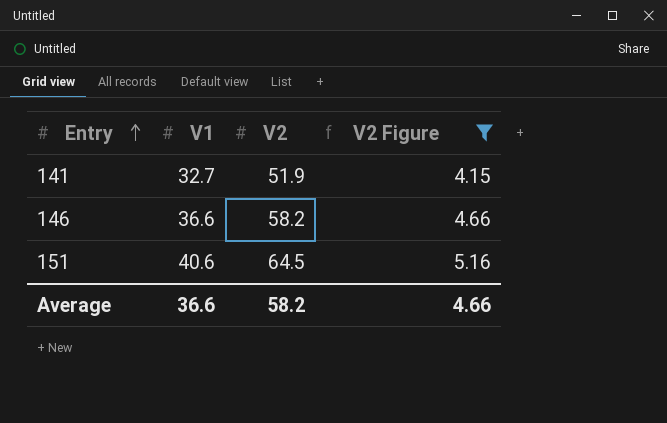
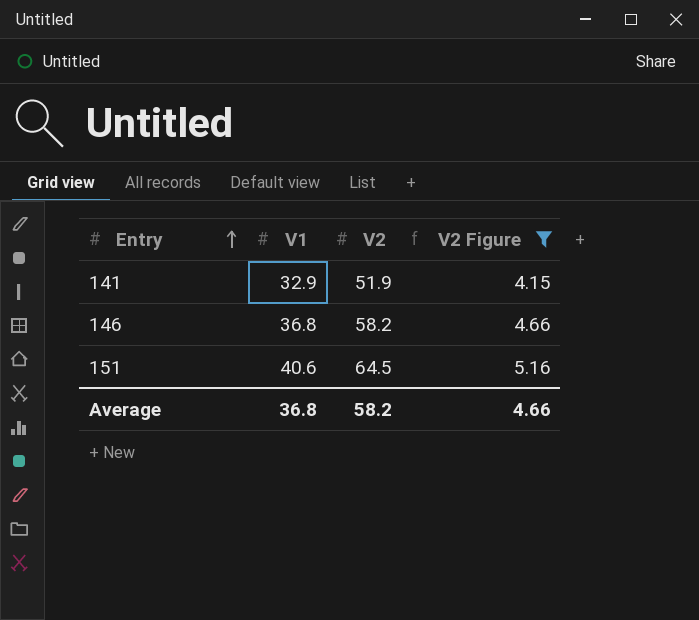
141 | V1: 32.7 -> 32.9
146 | V1: 36.6 -> 36.8
Average | V1: 36.6 -> 36.8

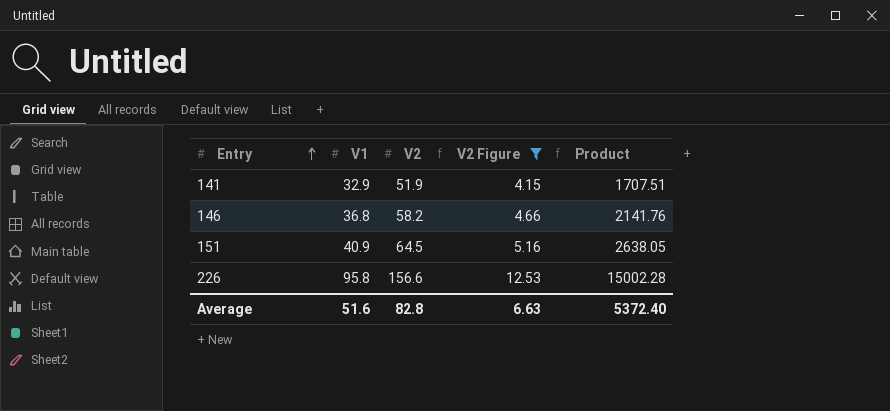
column Product | formula: none -> [V1] * [V2]
151 | V1: 40.6 -> 40.9
row 226: none -> 95.8 | 156.6 | 12.53 | 15002.28
Average | V1: 36.8 -> 51.6
Average | V2: 58.2 -> 82.8
Average | V2 Figure: 4.66 -> 6.63

